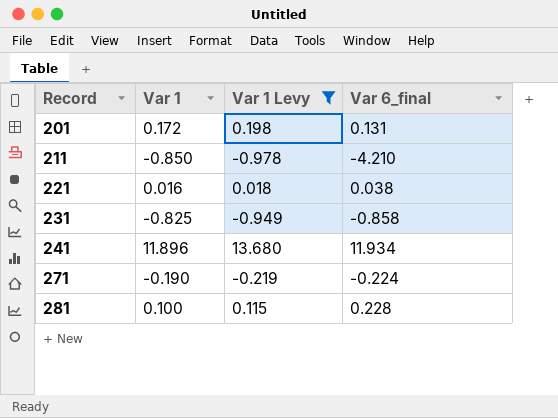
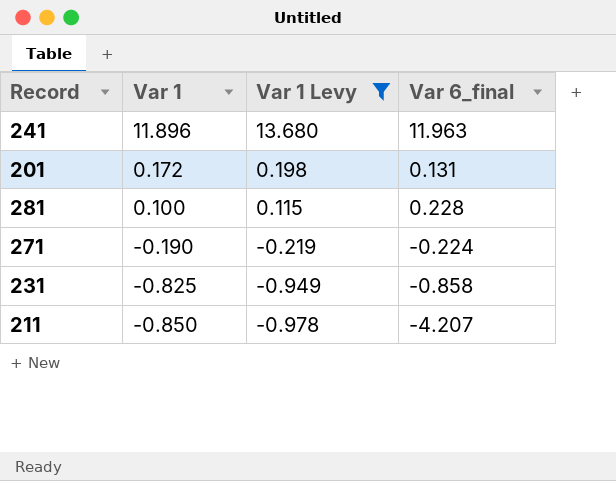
row order: Record ascending -> Var 1 descending
row 221: 0.016 | 0.018 | 0.038 -> none
241 | Var 6_final: 11.934 -> 11.963
211 | Var 6_final: -4.210 -> -4.207

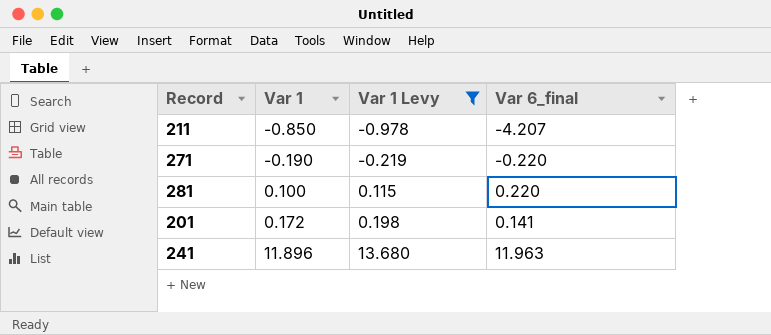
row order: Var 1 descending -> Var 1 ascending
row 231: -0.825 | -0.949 | -0.858 -> none
271 | Var 6_final: -0.224 -> -0.220
281 | Var 6_final: 0.228 -> 0.220
201 | Var 6_final: 0.131 -> 0.141

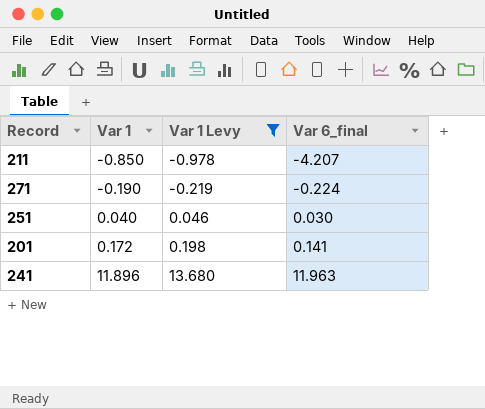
row 281: 0.100 | 0.115 | 0.220 -> none
271 | Var 6_final: -0.220 -> -0.224
row 251: none -> 0.040 | 0.046 | 0.030

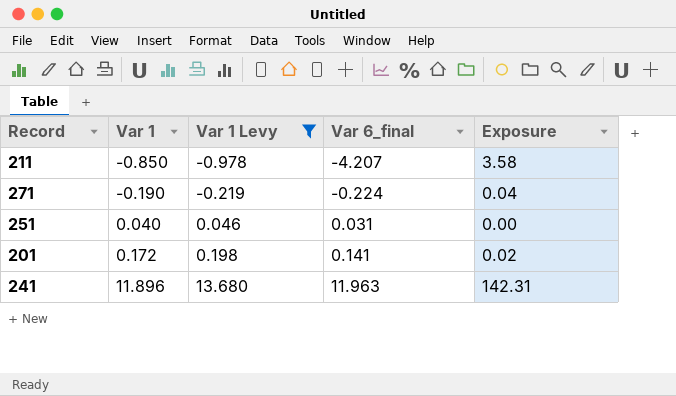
column Exposure | formula: none -> [Var 1] * [Var 6_final]
251 | Var 6_final: 0.030 -> 0.031

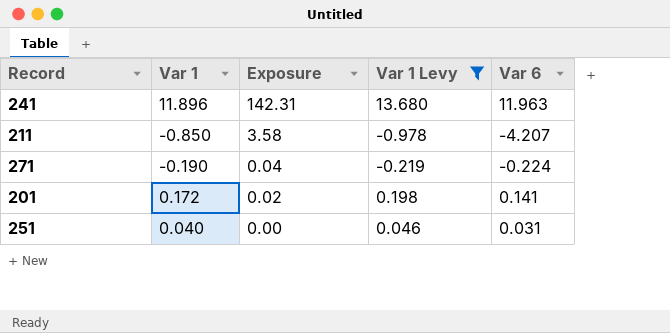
row order: Var 1 ascending -> Exposure descending
column Exposure | position: 5 -> 3
column name: Var 6_final -> Var 6

